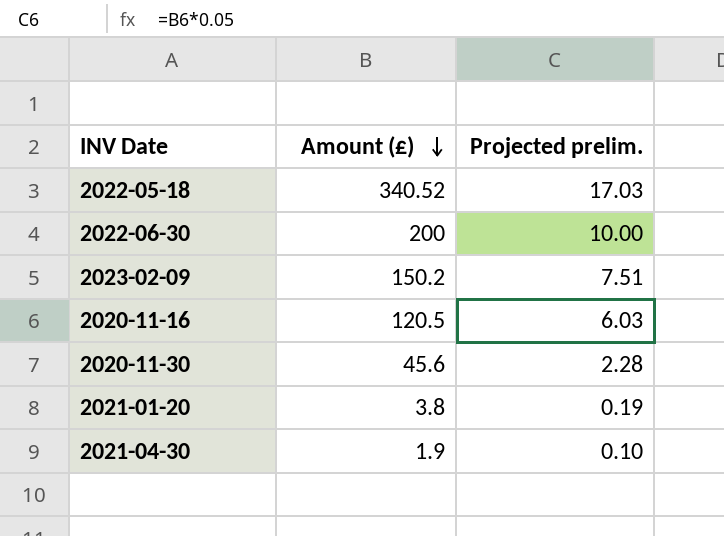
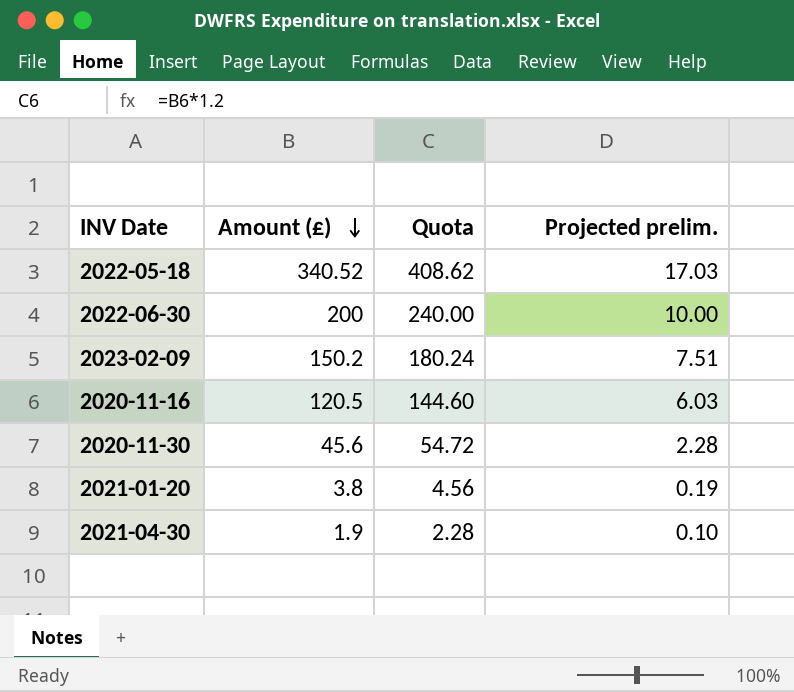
column Quota | formula: none -> [Amount (£)] * 1.2

